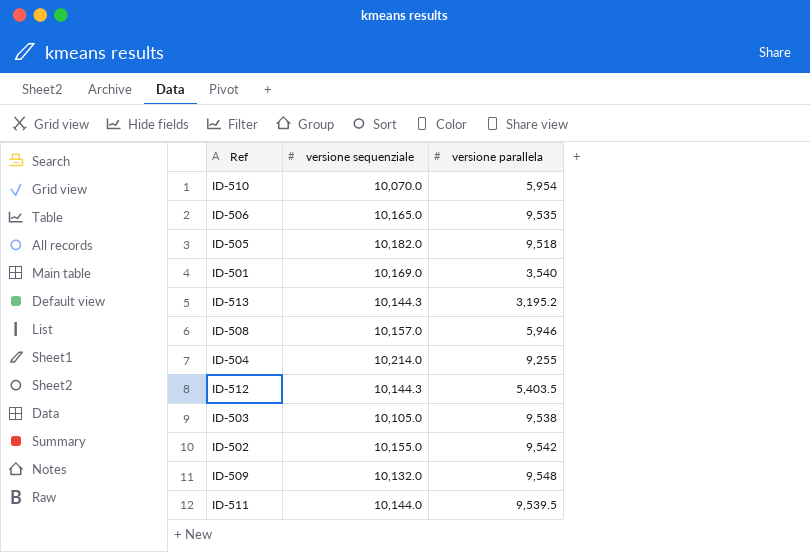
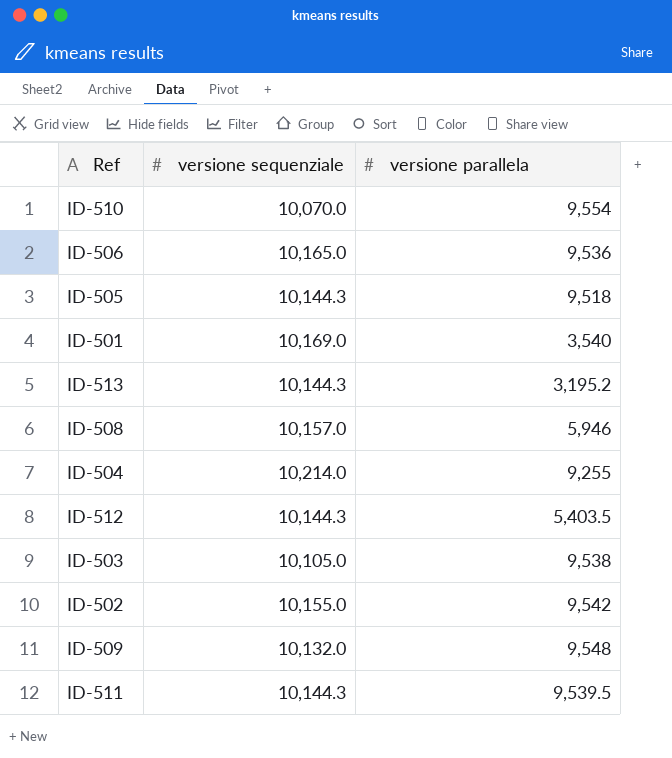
ID-510 | versione parallela: 5,954 -> 9,554
ID-506 | versione parallela: 9,535 -> 9,536
ID-505 | versione sequenziale: 10,182.0 -> 10,144.3
ID-511 | versione sequenziale: 10,144.0 -> 10,144.3

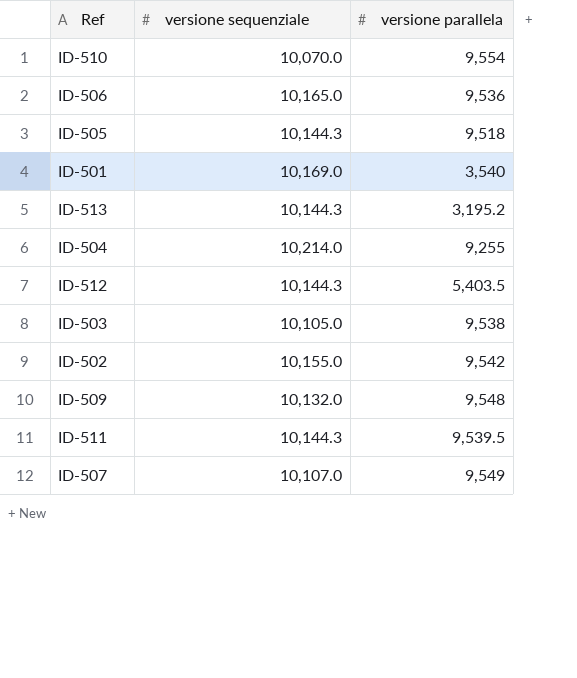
row ID-508: 10,157.0 | 5,946 -> none
row ID-507: none -> 10,107.0 | 9,549

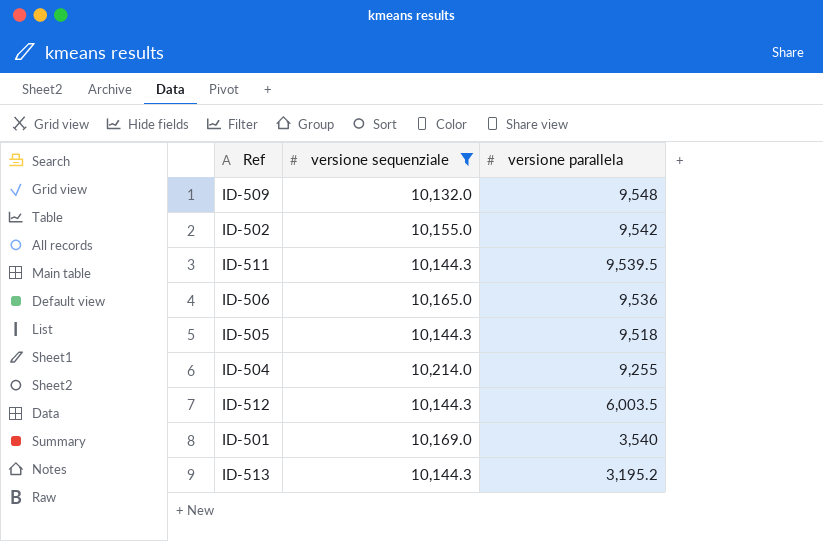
filter: none -> versione sequenziale >= 10,132.0
row order: none -> versione parallela descending
ID-512 | versione parallela: 5,403.5 -> 6,003.5

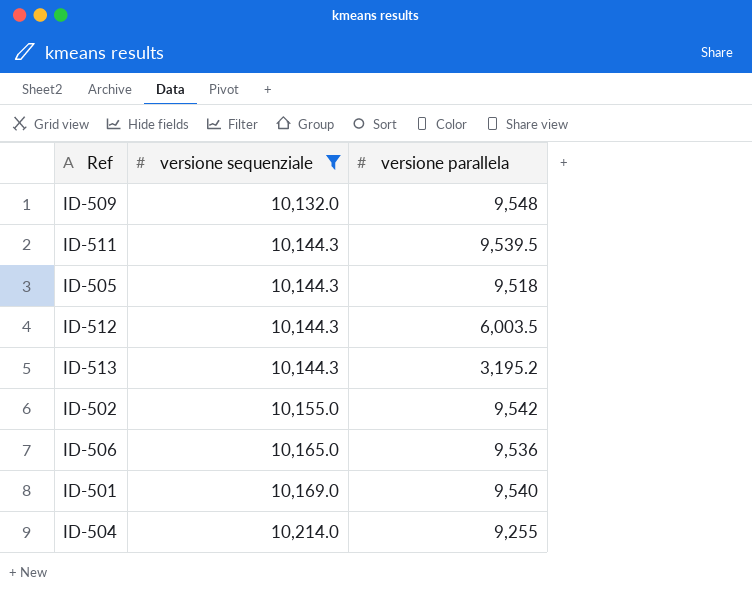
row order: versione parallela descending -> versione sequenziale ascending
ID-501 | versione parallela: 3,540 -> 9,540

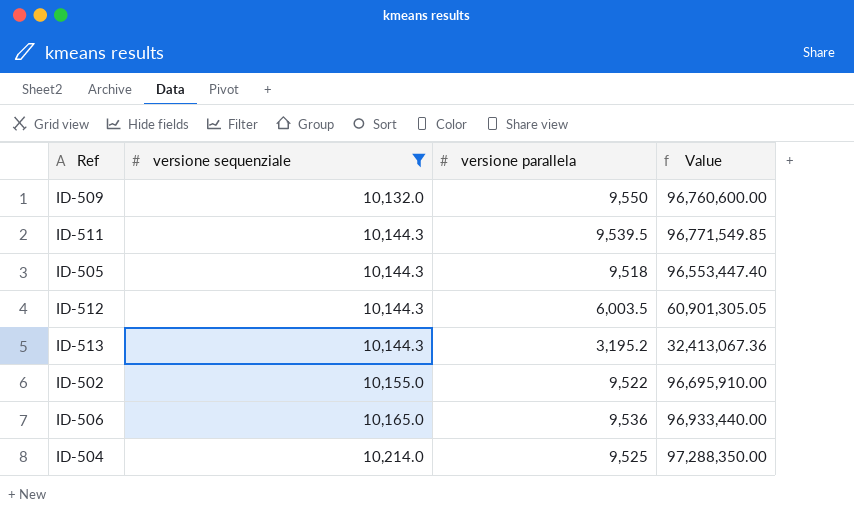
column Value | formula: none -> [versione sequenziale] * [versione parallela]
row ID-501: 10,169.0 | 9,540 -> none
ID-509 | versione parallela: 9,548 -> 9,550
ID-502 | versione parallela: 9,542 -> 9,522
ID-504 | versione parallela: 9,255 -> 9,525

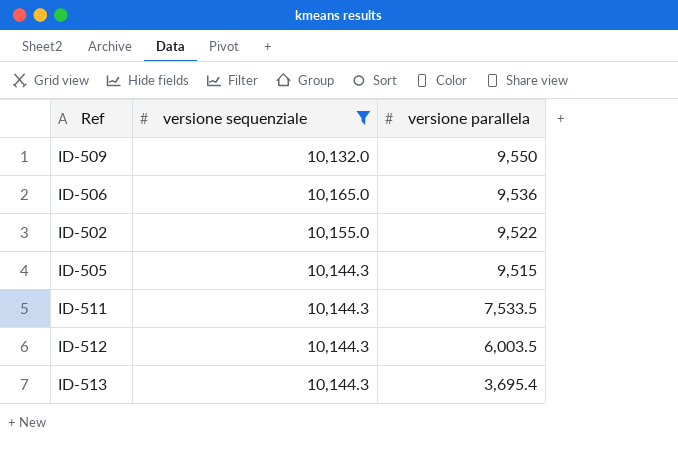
row order: versione sequenziale ascending -> versione parallela descending
column Value | formula: [versione sequenziale] * [versione parallela] -> none
row ID-504: 10,214.0 | 9,525 | 97,288,350.00 -> none
ID-505 | versione parallela: 9,518 -> 9,515
ID-511 | versione parallela: 9,539.5 -> 7,533.5
ID-513 | versione parallela: 3,195.2 -> 3,695.4

